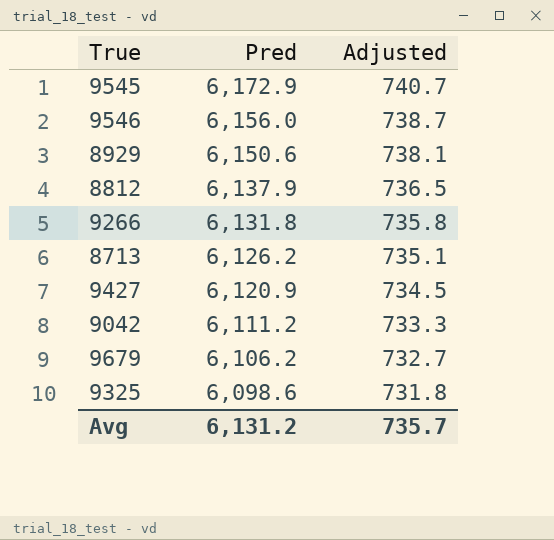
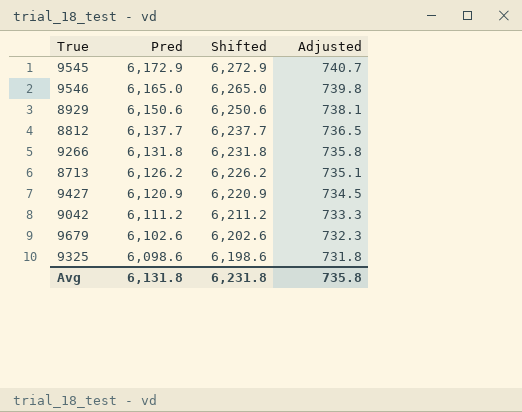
column Shifted | formula: none -> [Pred] + 100
9546 | Pred: 6,156.0 -> 6,165.0
9546 | Adjusted: 738.7 -> 739.8
8812 | Pred: 6,137.9 -> 6,137.7
9679 | Pred: 6,106.2 -> 6,102.6
9679 | Adjusted: 732.7 -> 732.3
Avg | Pred: 6,131.2 -> 6,131.8
Avg | Adjusted: 735.7 -> 735.8

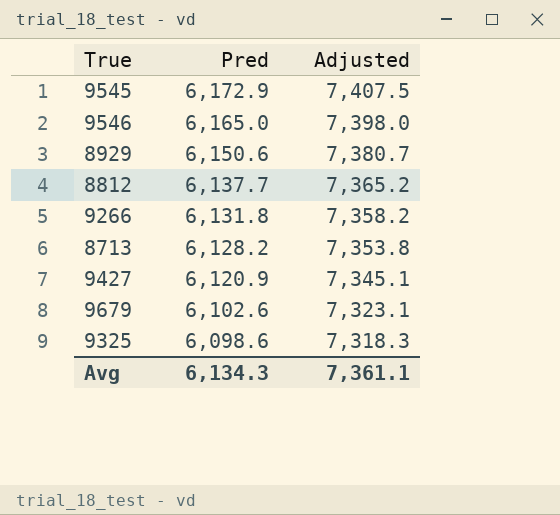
column Shifted | formula: [Pred] + 100 -> none
column Adjusted | formula: [Pred] * 0.12 -> [Pred] * 1.2
row 9042: 6,111.2 | 6,211.2 | 733.3 -> none
8713 | Pred: 6,126.2 -> 6,128.2
Avg | Pred: 6,131.8 -> 6,134.3
Avg | Adjusted: 735.8 -> 7,361.1

